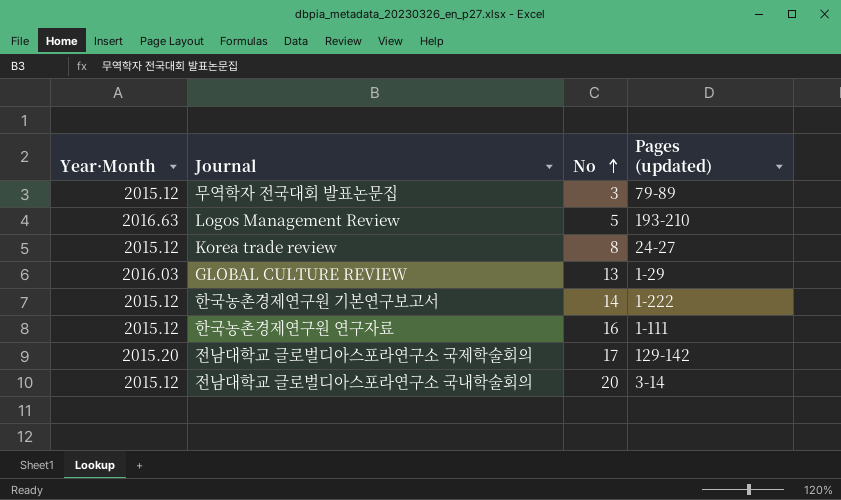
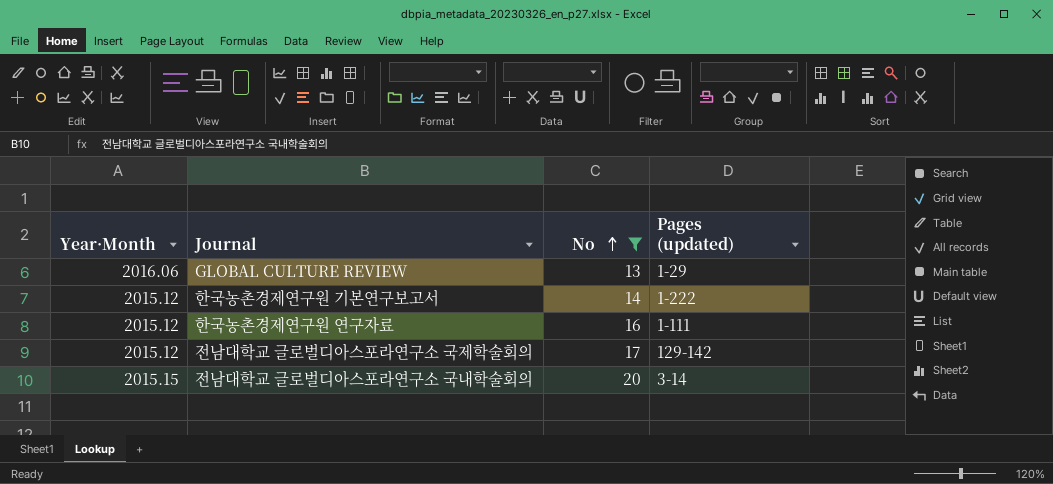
filter: none -> No >= 13
GLOBAL CULTURE REVIEW | Year·Month: 2016.03 -> 2016.06
전남대학교 글로벌디아스포라연구소 국제학술회의 | Year·Month: 2015.20 -> 2015.12
전남대학교 글로벌디아스포라연구소 국내학술회의 | Year·Month: 2015.12 -> 2015.15

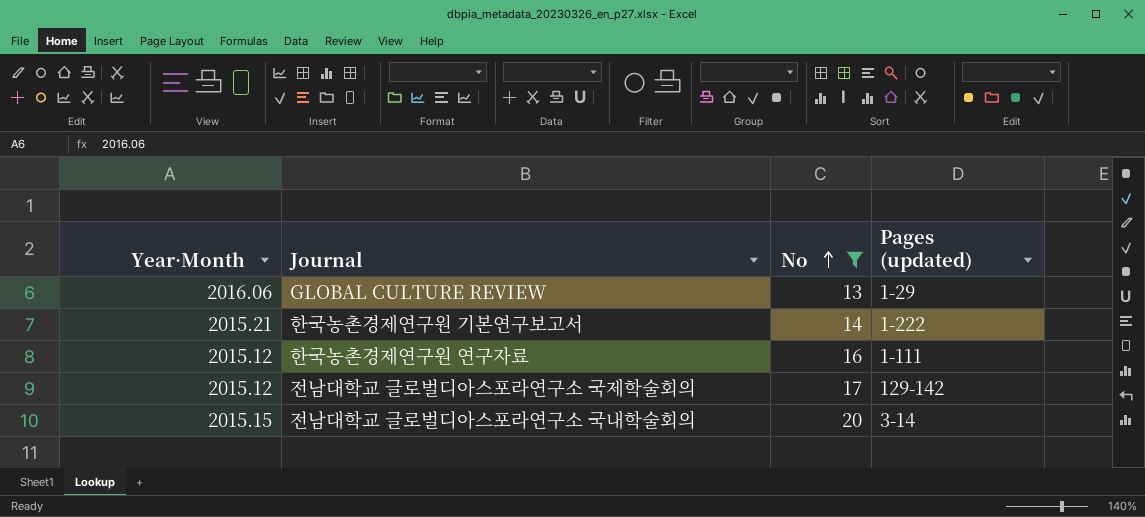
한국농촌경제연구원 기본연구보고서 | Year·Month: 2015.12 -> 2015.21

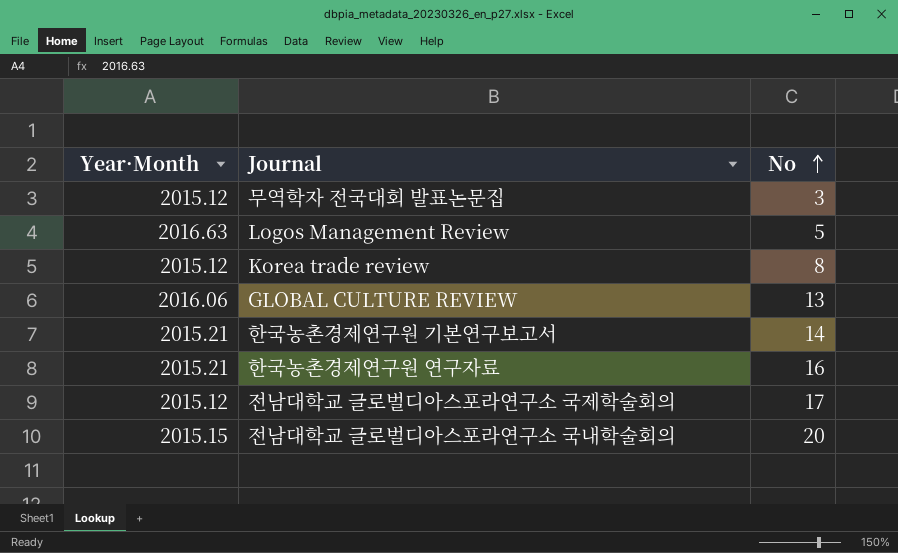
filter: No >= 13 -> none
column Pages (updated) | position: 4 -> none
한국농촌경제연구원 연구자료 | Year·Month: 2015.12 -> 2015.21

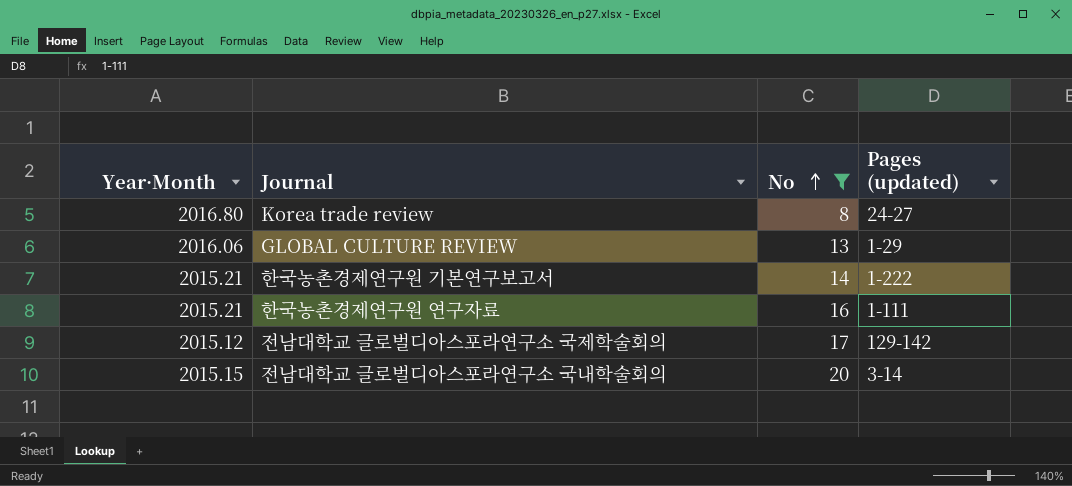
filter: none -> No >= 8
column Pages (updated) | position: none -> 4
Korea trade review | Year·Month: 2015.12 -> 2016.80

